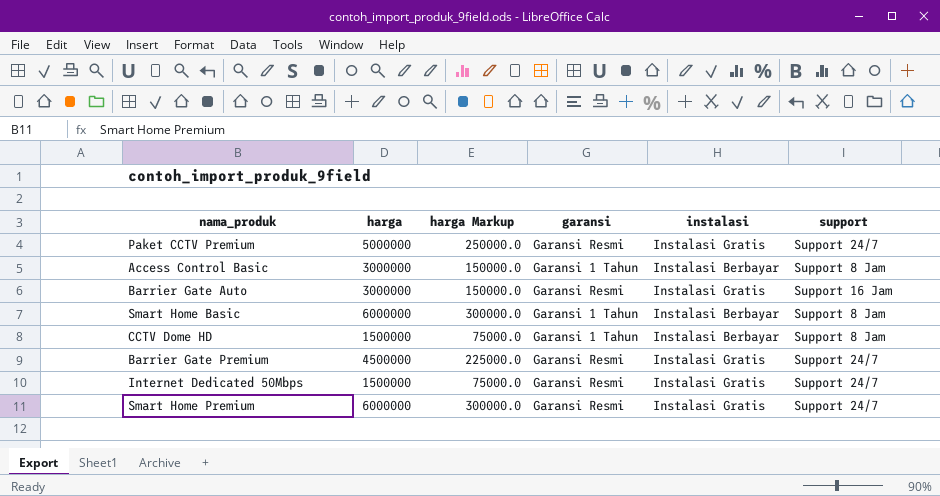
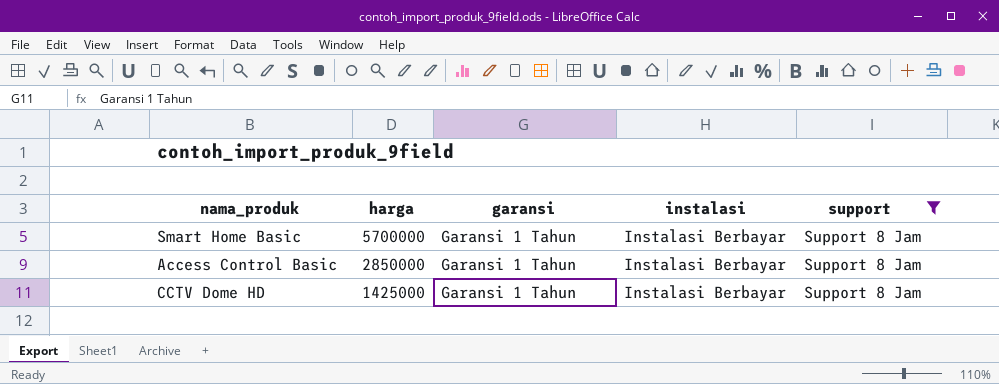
filter: none -> support = Support 8 Jam
row order: none -> harga descending
column harga Markup | formula: [harga] * 0.05 -> none
Smart Home Basic | harga: 6000000 -> 5700000
Access Control Basic | harga: 3000000 -> 2850000
CCTV Dome HD | harga: 1500000 -> 1425000

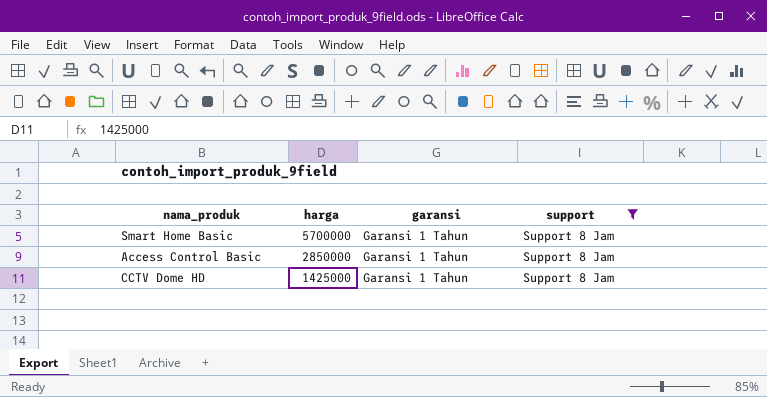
column instalasi | position: 4 -> none

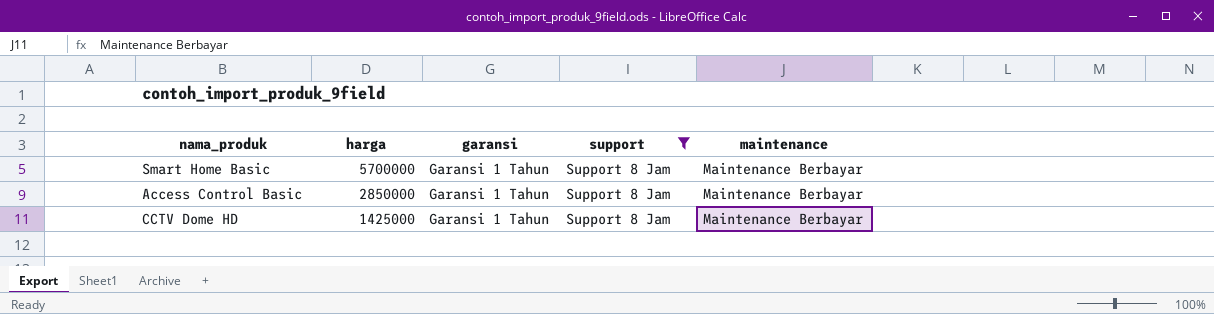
column maintenance | position: none -> 5

